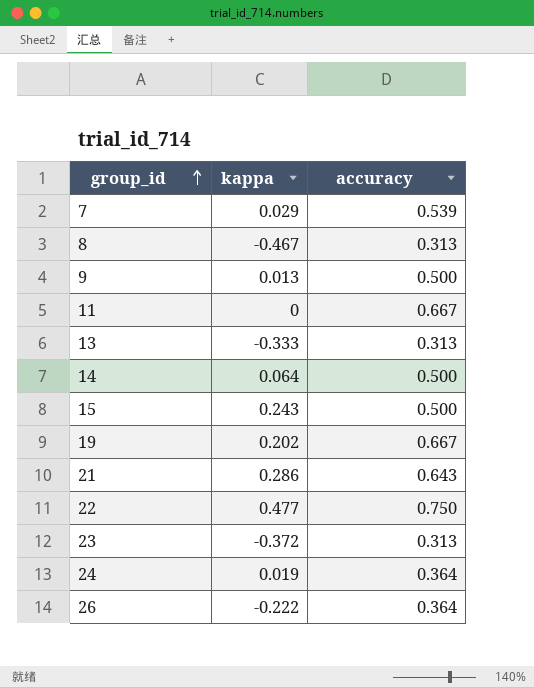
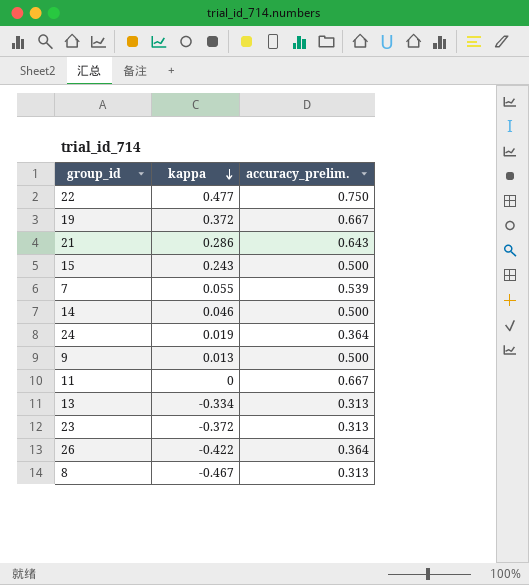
row order: group_id ascending -> kappa descending
column name: accuracy -> accuracy_prelim.
19 | kappa: 0.202 -> 0.372
7 | kappa: 0.029 -> 0.055
14 | kappa: 0.064 -> 0.046
13 | kappa: -0.333 -> -0.334
26 | kappa: -0.222 -> -0.422

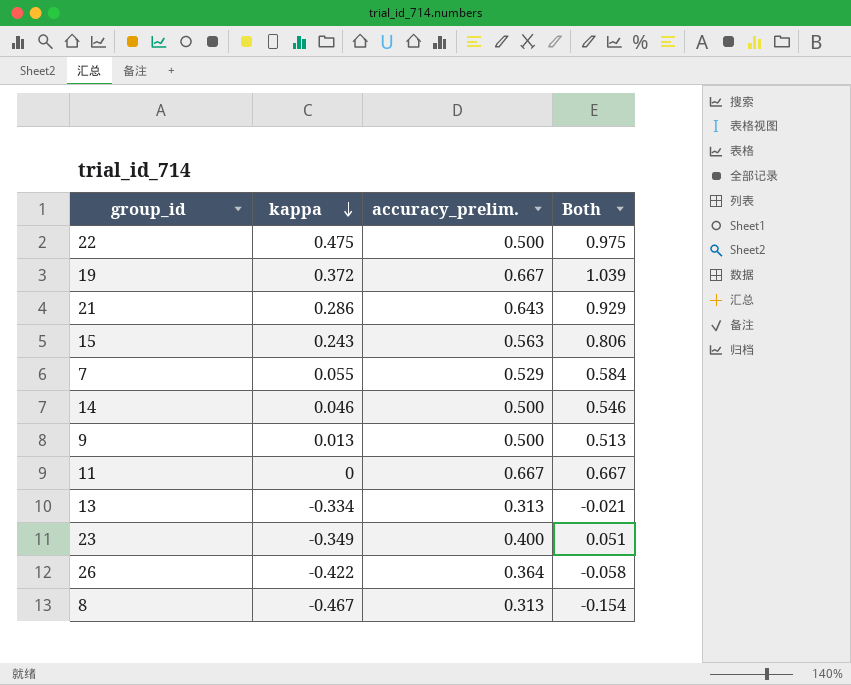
column Both | formula: none -> [kappa] + [accuracy_prelim.]
row 24: 0.019 | 0.364 -> none
22 | kappa: 0.477 -> 0.475
22 | accuracy_prelim.: 0.750 -> 0.500
15 | accuracy_prelim.: 0.500 -> 0.563
7 | accuracy_prelim.: 0.539 -> 0.529
23 | kappa: -0.372 -> -0.349
23 | accuracy_prelim.: 0.313 -> 0.400

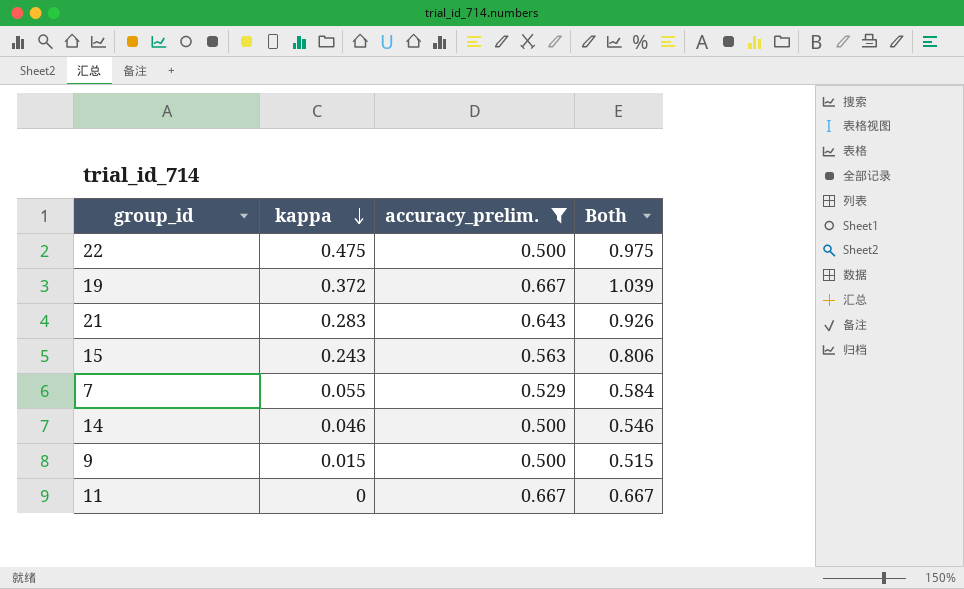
filter: none -> accuracy_prelim. >= 0.500
21 | kappa: 0.286 -> 0.283
21 | Both: 0.929 -> 0.926
9 | kappa: 0.013 -> 0.015
9 | Both: 0.513 -> 0.515

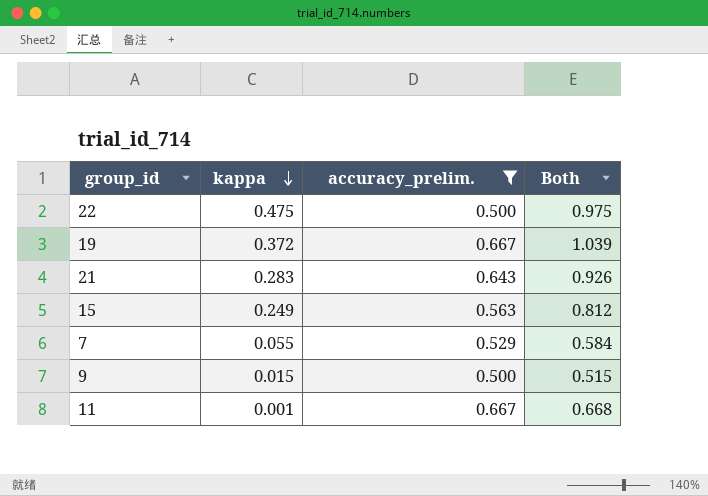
row 14: 0.046 | 0.500 | 0.546 -> none
15 | kappa: 0.243 -> 0.249
15 | Both: 0.806 -> 0.812
11 | kappa: 0 -> 0.001
11 | Both: 0.667 -> 0.668

